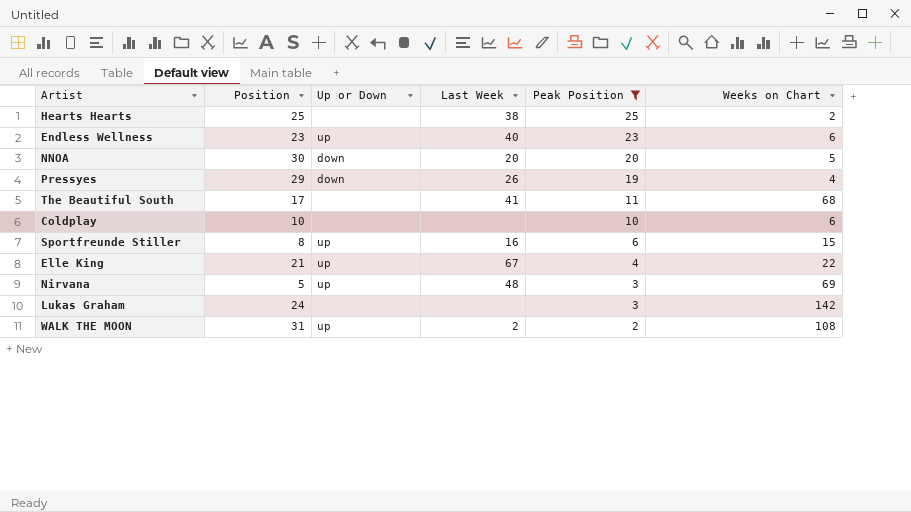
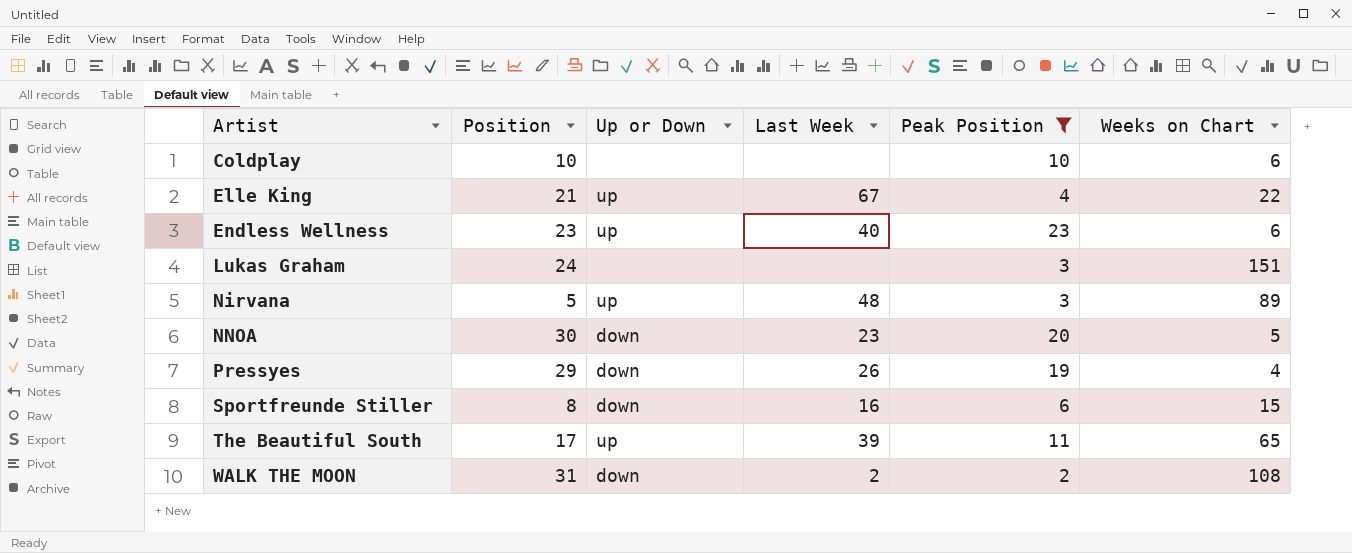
row order: Peak Position descending -> Artist ascending
row Hearts Hearts: 25 | none | 38 | 25 | 2 -> none
Lukas Graham | Weeks on Chart: 142 -> 151
Nirvana | Weeks on Chart: 69 -> 89
NNOA | Last Week: 20 -> 23
Sportfreunde Stiller | Up or Down: up -> down
The Beautiful South | Up or Down: none -> up
The Beautiful South | Last Week: 41 -> 39
The Beautiful South | Weeks on Chart: 68 -> 65
WALK THE MOON | Up or Down: up -> down

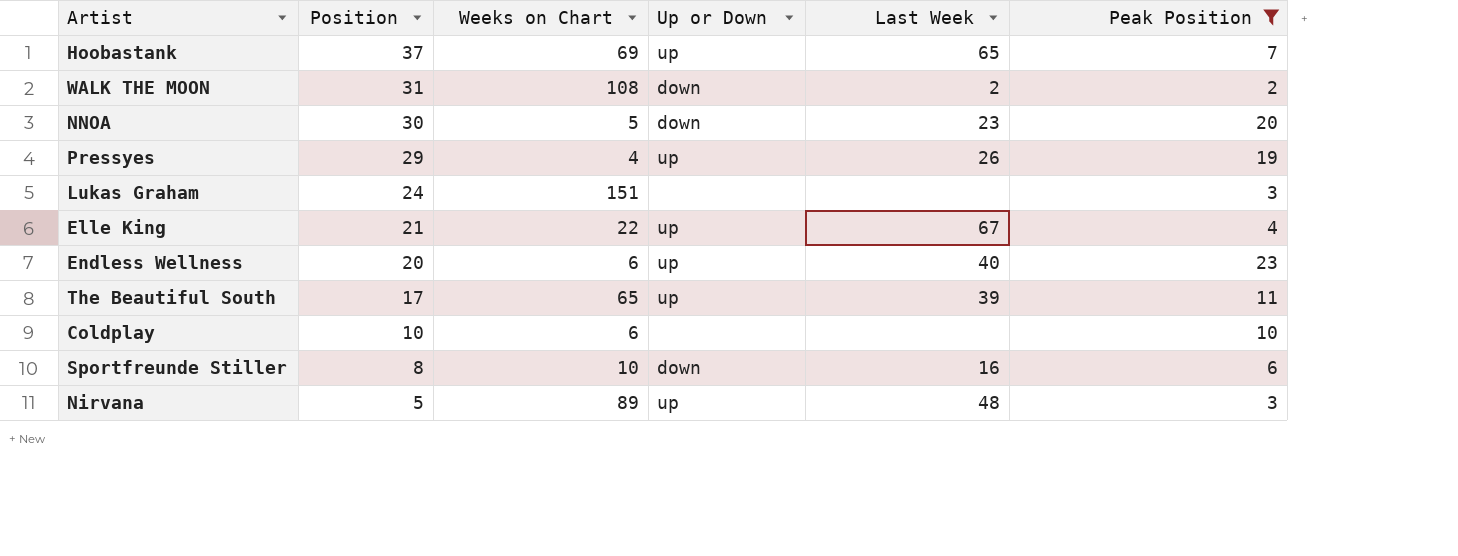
row order: Artist ascending -> Position descending
column Weeks on Chart | position: 6 -> 3
row Hoobastank: none -> 37 | 69 | up | 65 | 7
Pressyes | Up or Down: down -> up
Endless Wellness | Position: 23 -> 20
Sportfreunde Stiller | Weeks on Chart: 15 -> 10

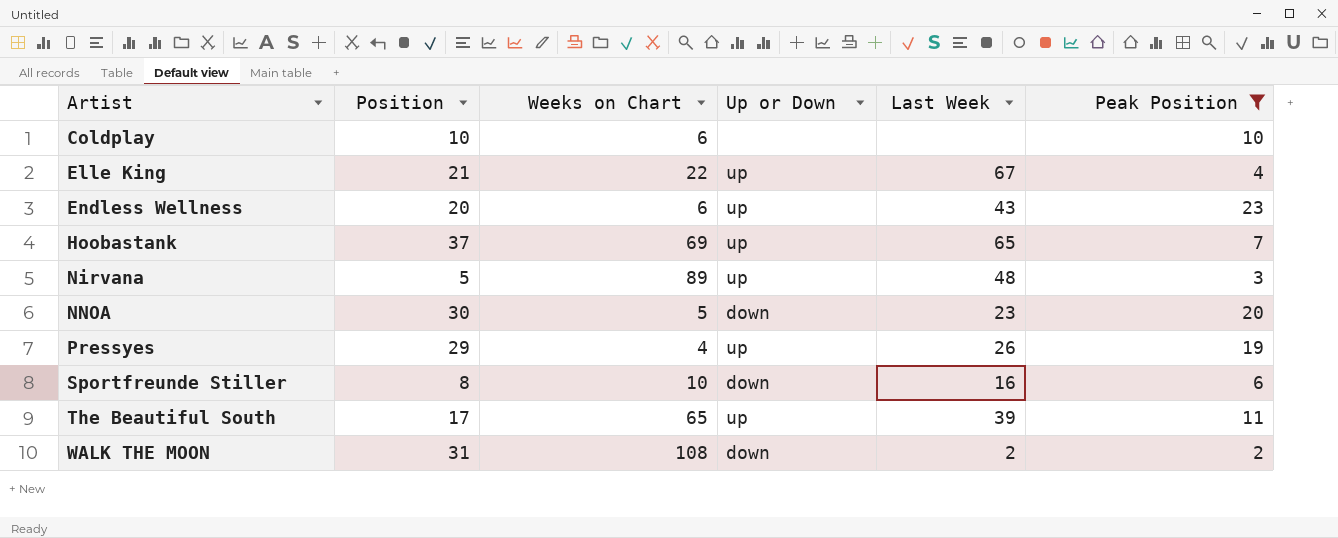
row order: Position descending -> Artist ascending
row Lukas Graham: 24 | 151 | none | none | 3 -> none
Endless Wellness | Last Week: 40 -> 43

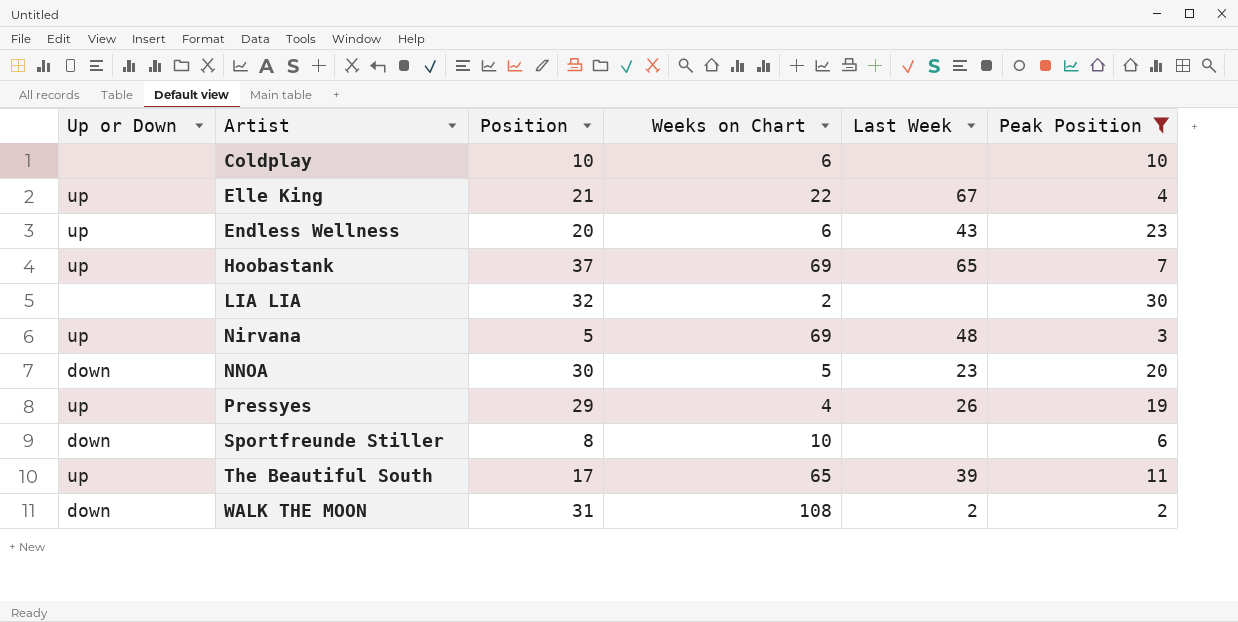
column Up or Down | position: 4 -> 1
row LIA LIA: none -> none | 32 | 2 | none | 30
Nirvana | Weeks on Chart: 89 -> 69
Sportfreunde Stiller | Last Week: 16 -> none

